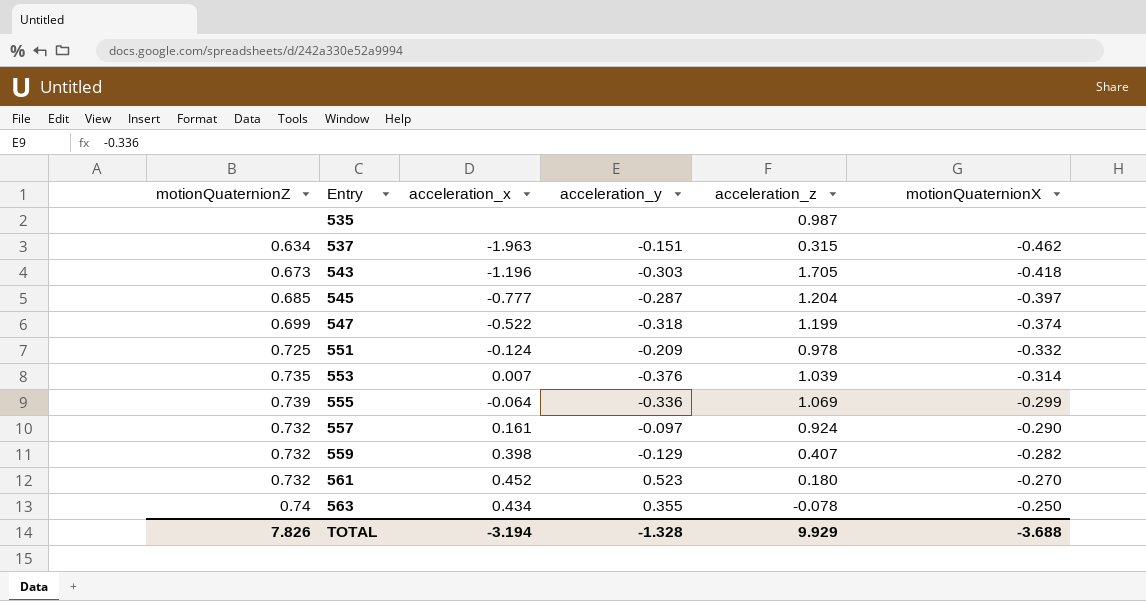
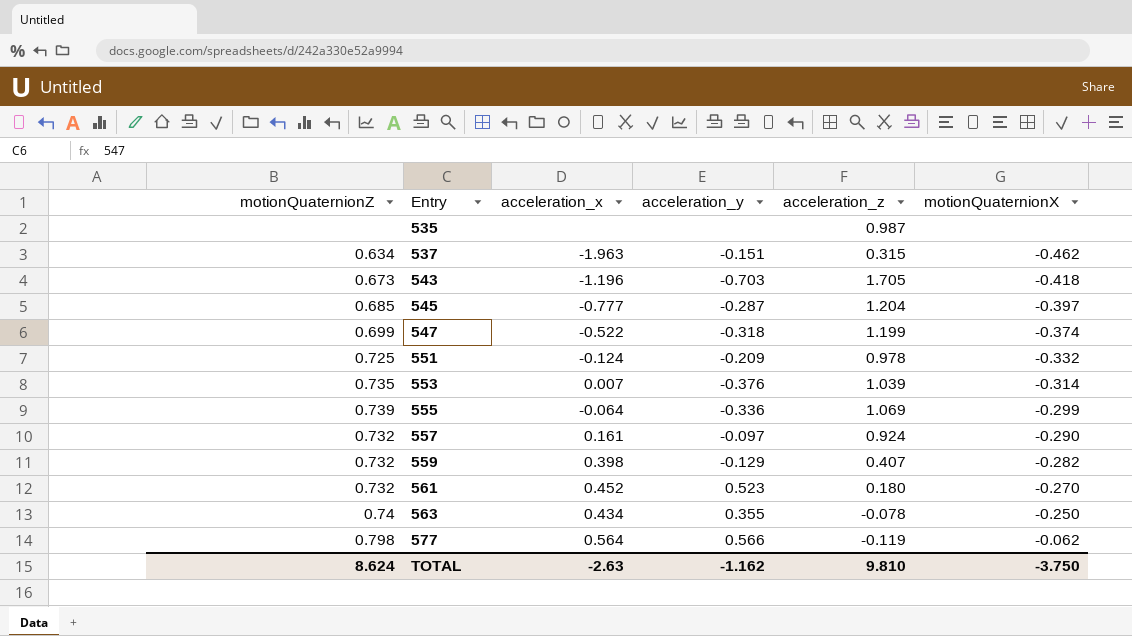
543 | acceleration_y: -0.303 -> -0.703
row 577: none -> 0.798 | 0.564 | 0.566 | -0.119 | -0.062
TOTAL | motionQuaternionZ: 7.826 -> 8.624
TOTAL | acceleration_x: -3.194 -> -2.63
TOTAL | acceleration_y: -1.328 -> -1.162
TOTAL | acceleration_z: 9.929 -> 9.810
TOTAL | motionQuaternionX: -3.688 -> -3.750

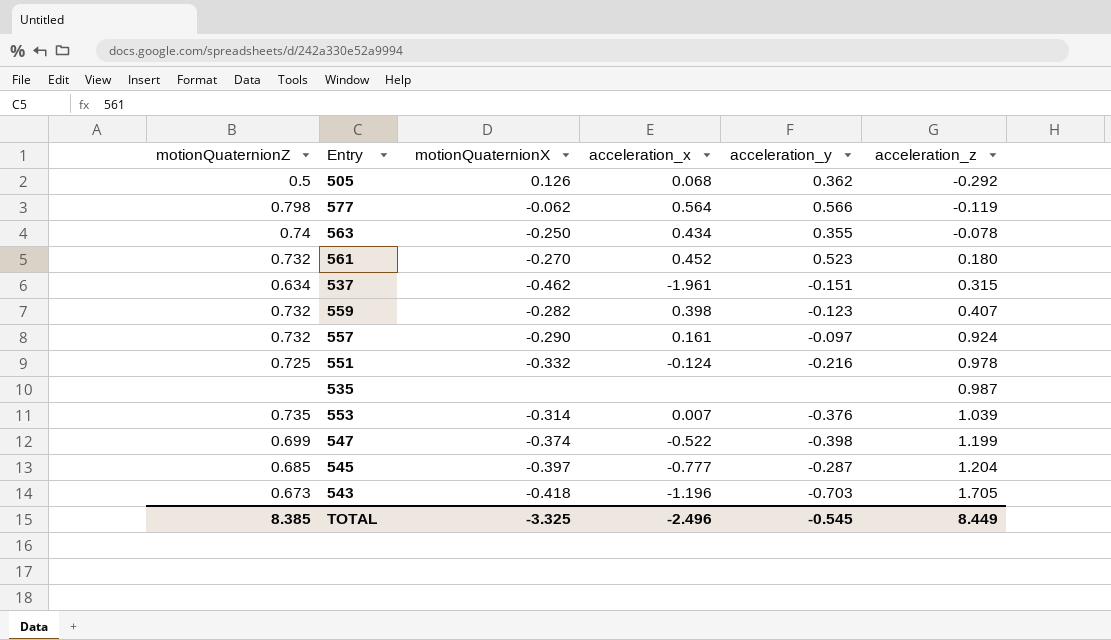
row order: Entry ascending -> acceleration_z ascending
column motionQuaternionX | position: 6 -> 3
row 555: 0.739 | -0.064 | -0.336 | 1.069 | -0.299 -> none
row 505: none -> 0.5 | 0.126 | 0.068 | 0.362 | -0.292
537 | acceleration_x: -1.963 -> -1.961
559 | acceleration_y: -0.129 -> -0.123
551 | acceleration_y: -0.209 -> -0.216
547 | acceleration_y: -0.318 -> -0.398
TOTAL | motionQuaternionZ: 8.624 -> 8.385
TOTAL | motionQuaternionX: -3.750 -> -3.325
TOTAL | acceleration_x: -2.63 -> -2.496
TOTAL | acceleration_y: -1.162 -> -0.545
TOTAL | acceleration_z: 9.810 -> 8.449

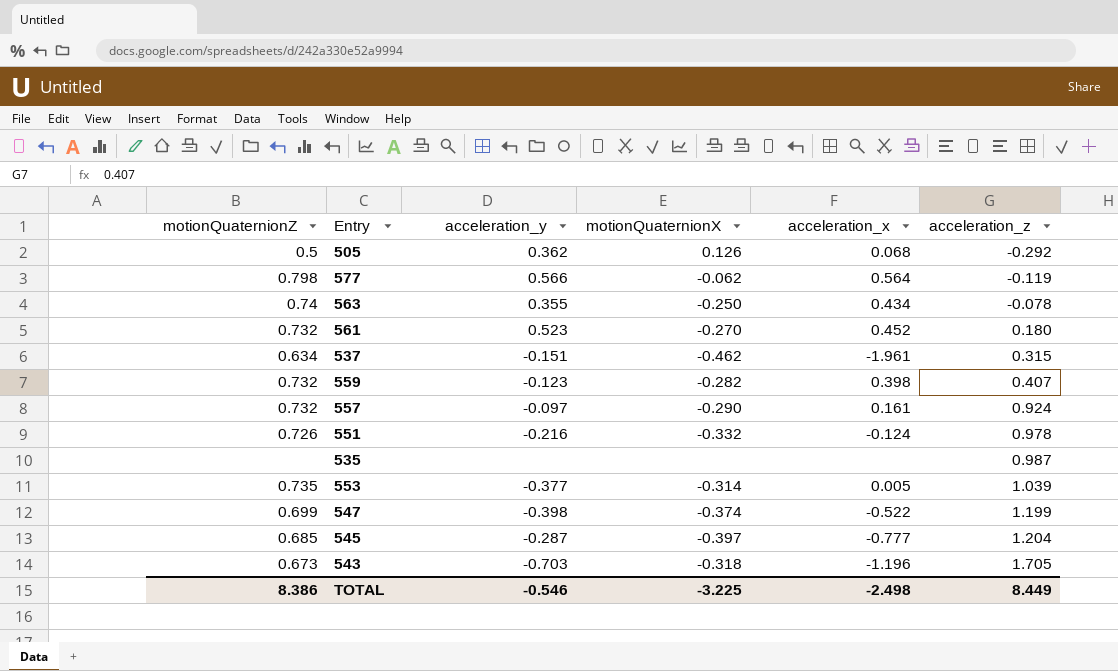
column acceleration_y | position: 5 -> 3
551 | motionQuaternionZ: 0.725 -> 0.726
553 | acceleration_y: -0.376 -> -0.377
553 | acceleration_x: 0.007 -> 0.005
543 | motionQuaternionX: -0.418 -> -0.318
TOTAL | motionQuaternionZ: 8.385 -> 8.386
TOTAL | acceleration_y: -0.545 -> -0.546
TOTAL | motionQuaternionX: -3.325 -> -3.225
TOTAL | acceleration_x: -2.496 -> -2.498

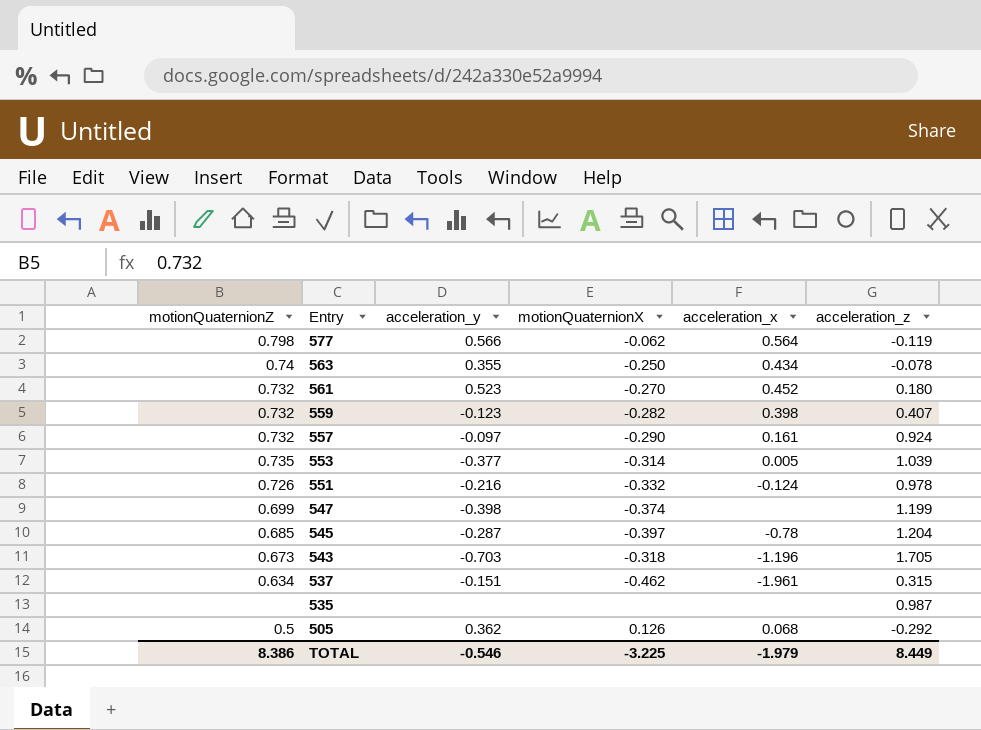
row order: acceleration_z ascending -> Entry descending
547 | acceleration_x: -0.522 -> none
545 | acceleration_x: -0.777 -> -0.78
TOTAL | acceleration_x: -2.498 -> -1.979

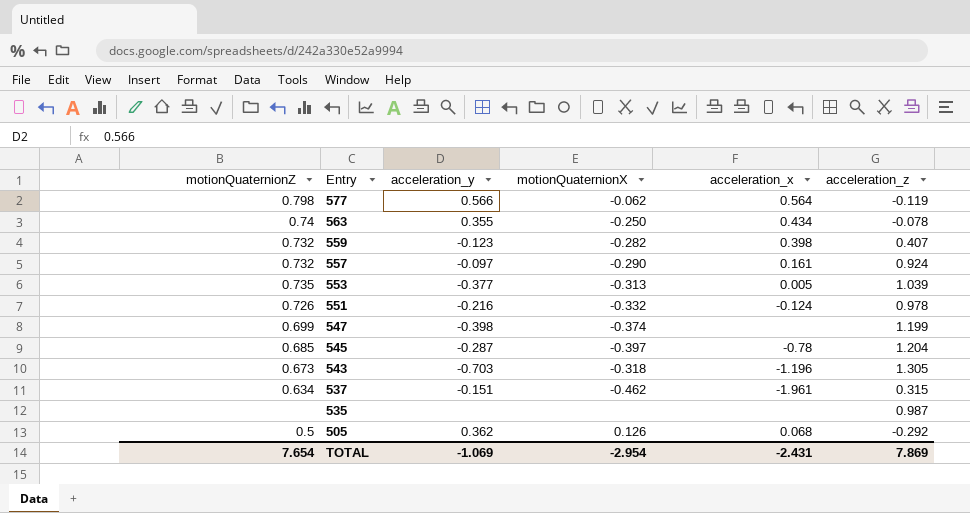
row 561: 0.732 | 0.523 | -0.270 | 0.452 | 0.180 -> none
553 | motionQuaternionX: -0.314 -> -0.313
543 | acceleration_z: 1.705 -> 1.305
TOTAL | motionQuaternionZ: 8.386 -> 7.654
TOTAL | acceleration_y: -0.546 -> -1.069
TOTAL | motionQuaternionX: -3.225 -> -2.954
TOTAL | acceleration_x: -1.979 -> -2.431
TOTAL | acceleration_z: 8.449 -> 7.869

